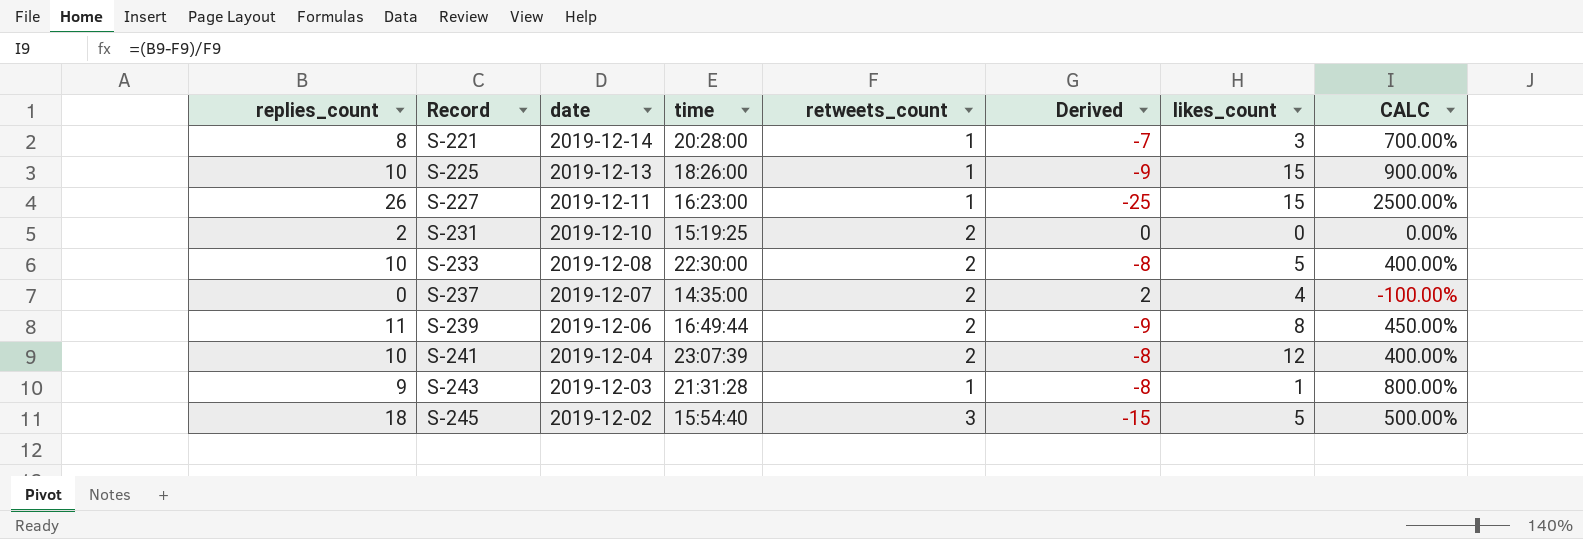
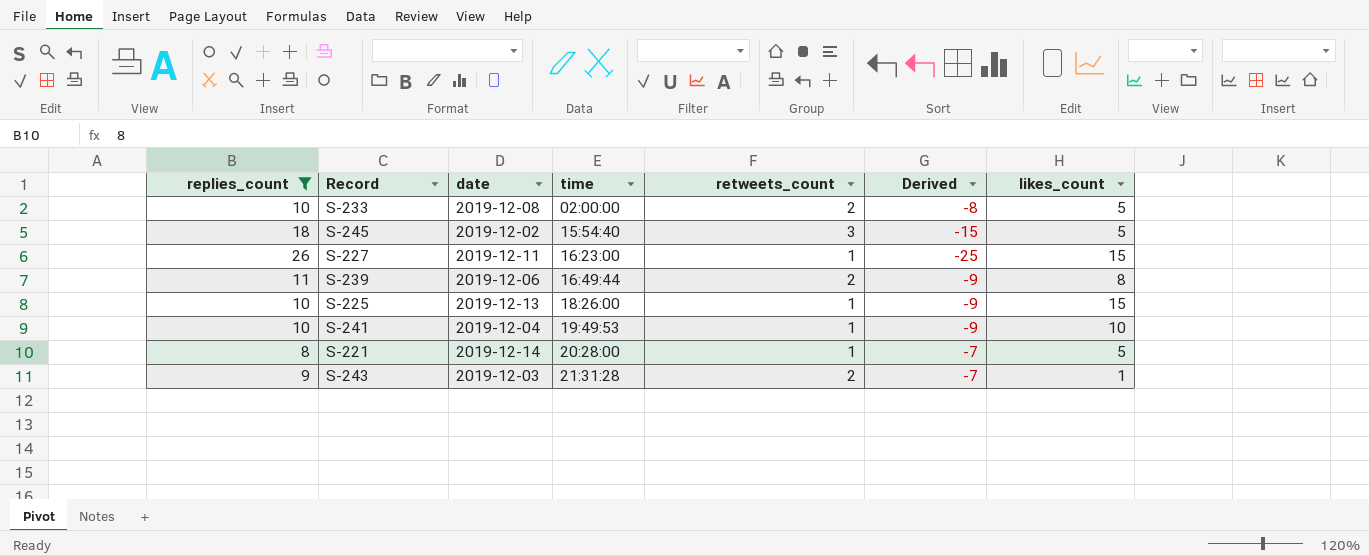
filter: none -> replies_count >= 8
row order: Record ascending -> time ascending
column CALC | formula: ([replies_count] - [retweets_count]) / [retweets_count] -> none
S-233 | time: 22:30:00 -> 02:00:00
S-241 | time: 23:07:39 -> 19:49:53
S-241 | retweets_count: 2 -> 1
S-241 | Derived: -8 -> -9
S-241 | likes_count: 12 -> 10
S-221 | likes_count: 3 -> 5
S-243 | retweets_count: 1 -> 2
S-243 | Derived: -8 -> -7

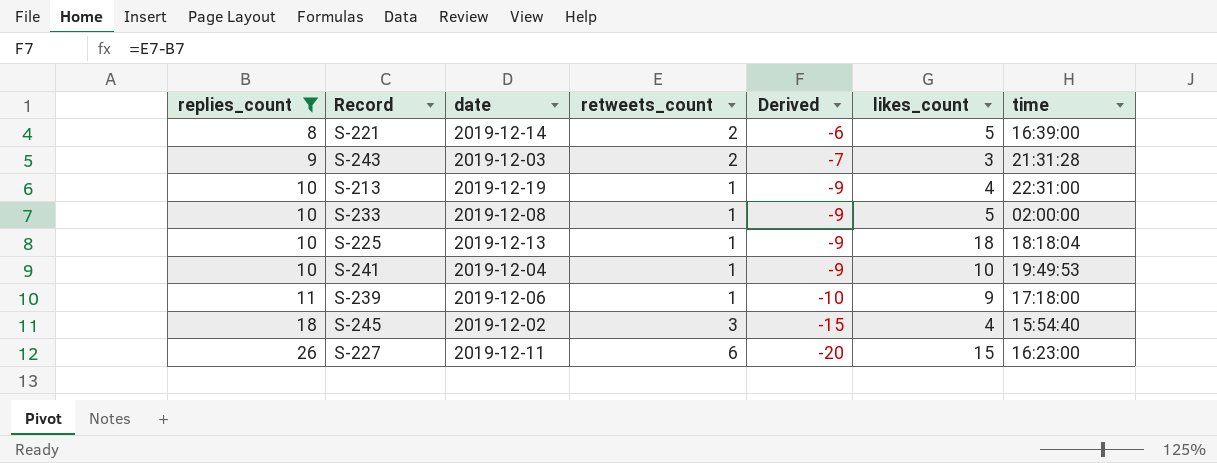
row order: time ascending -> replies_count ascending
column time | position: 4 -> 7
S-221 | retweets_count: 1 -> 2
S-221 | Derived: -7 -> -6
S-221 | time: 20:28:00 -> 16:39:00
S-243 | likes_count: 1 -> 3
row S-213: none -> 10 | 2019-12-19 | 1 | -9 | 4 | 22:31:00
S-233 | retweets_count: 2 -> 1
S-233 | Derived: -8 -> -9
S-225 | likes_count: 15 -> 18
S-225 | time: 18:26:00 -> 18:18:04
S-239 | retweets_count: 2 -> 1
S-239 | Derived: -9 -> -10
S-239 | likes_count: 8 -> 9
S-239 | time: 16:49:44 -> 17:18:00
S-245 | likes_count: 5 -> 4
S-227 | retweets_count: 1 -> 6
S-227 | Derived: -25 -> -20

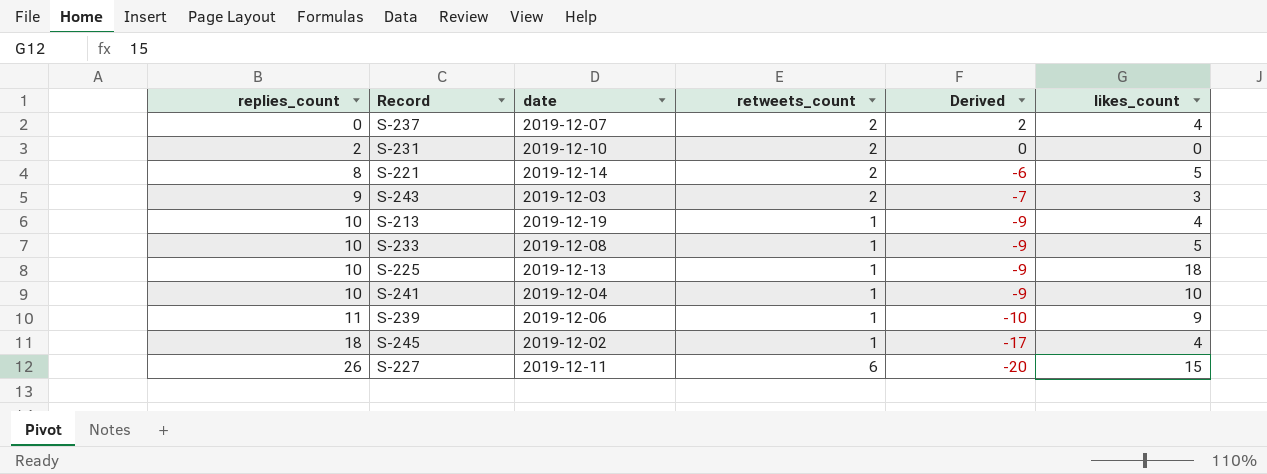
filter: replies_count >= 8 -> none
column time | position: 7 -> none
S-245 | retweets_count: 3 -> 1
S-245 | Derived: -15 -> -17

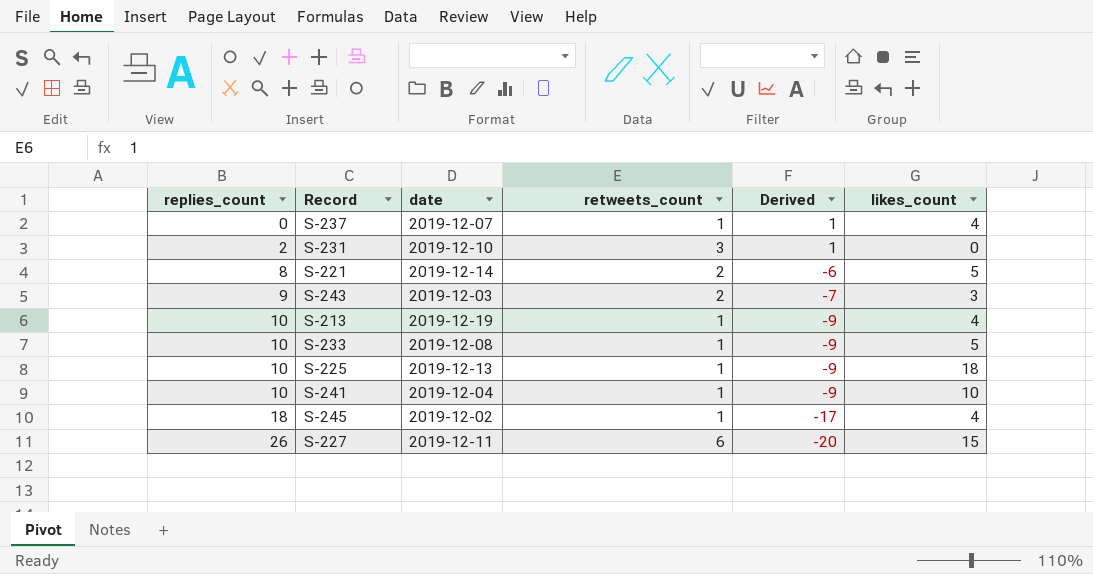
row S-239: 11 | 2019-12-06 | 1 | -10 | 9 -> none
S-237 | retweets_count: 2 -> 1
S-237 | Derived: 2 -> 1
S-231 | retweets_count: 2 -> 3
S-231 | Derived: 0 -> 1

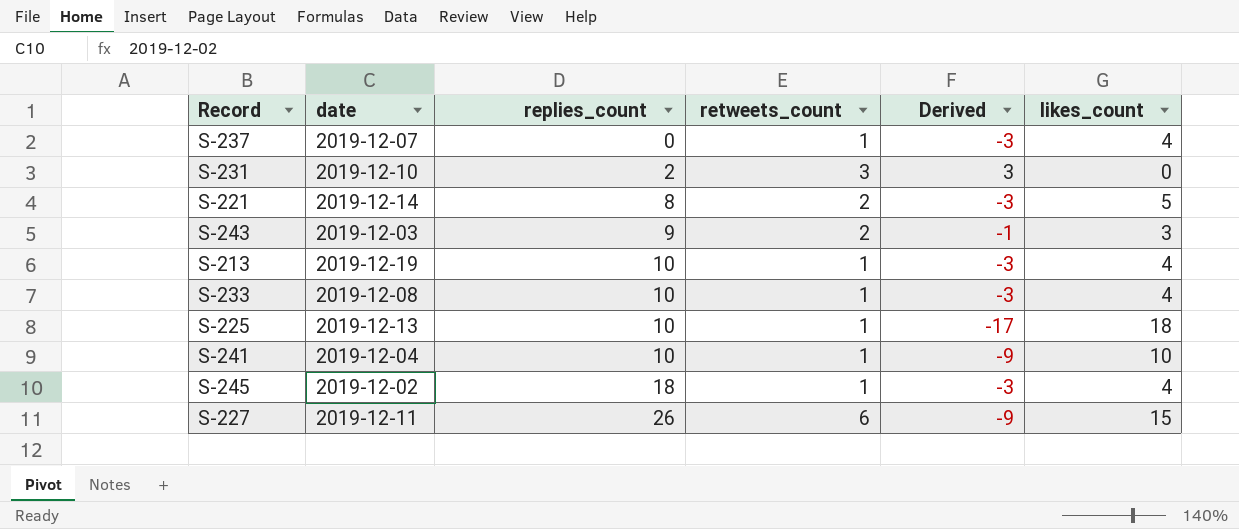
column replies_count | position: 1 -> 3
column Derived | formula: [retweets_count] - [replies_count] -> [retweets_count] - [likes_count]
S-233 | likes_count: 5 -> 4

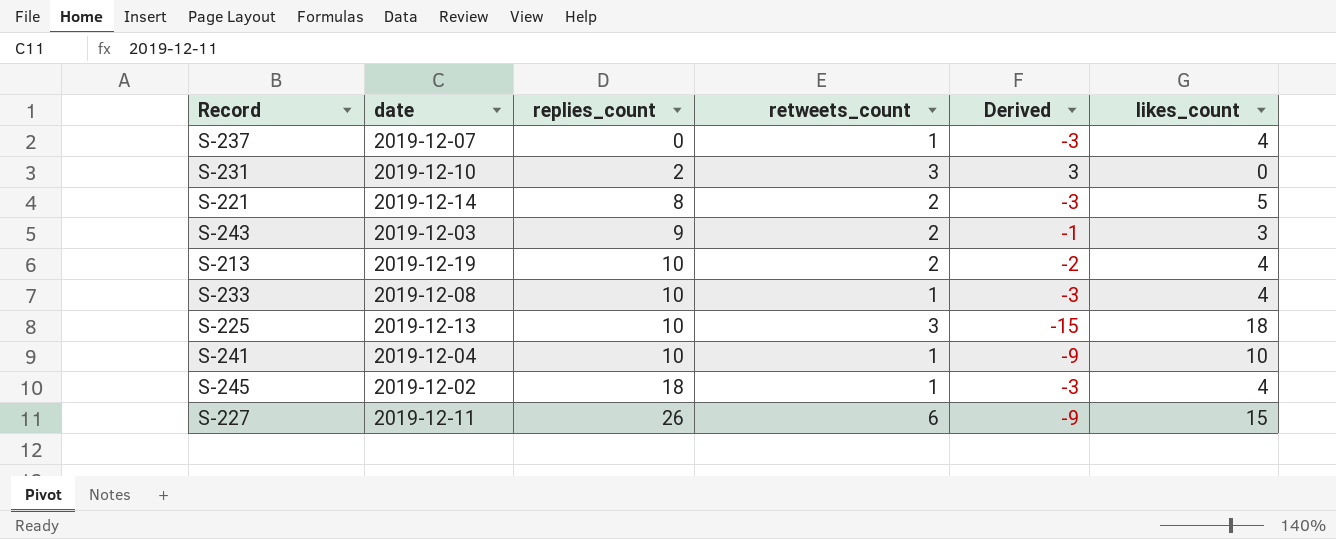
S-213 | retweets_count: 1 -> 2
S-213 | Derived: -3 -> -2
S-225 | retweets_count: 1 -> 3
S-225 | Derived: -17 -> -15

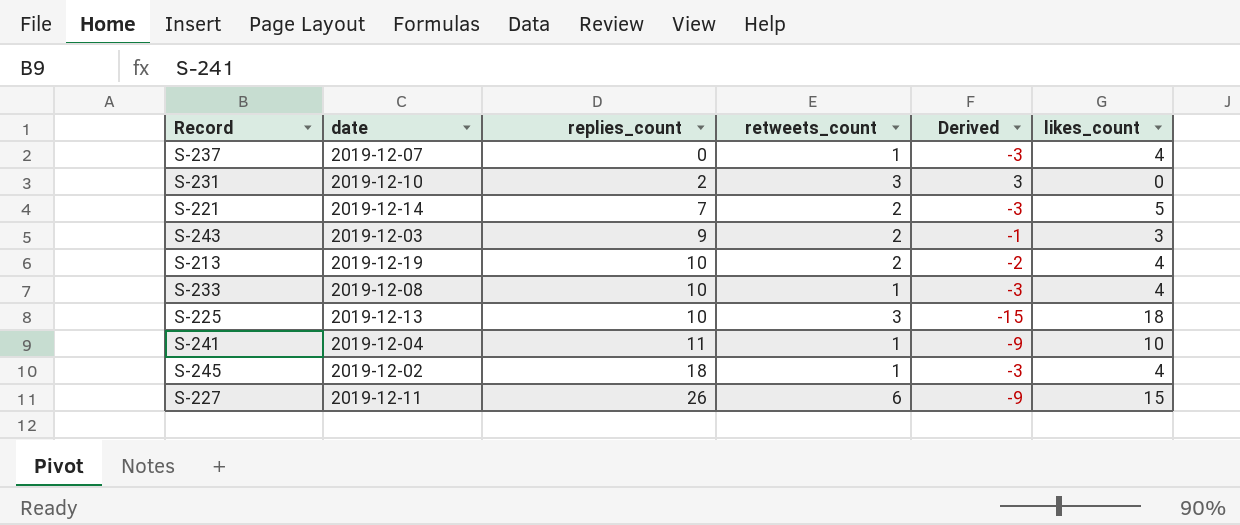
S-221 | replies_count: 8 -> 7
S-241 | replies_count: 10 -> 11

